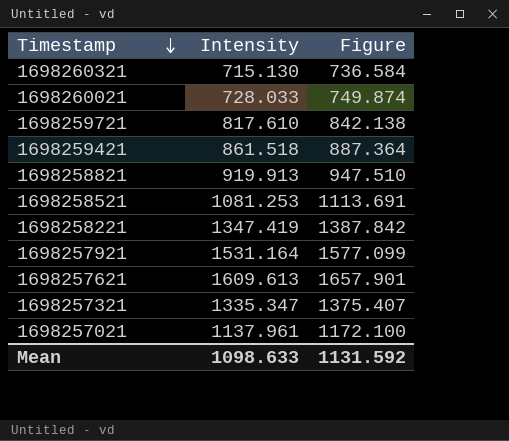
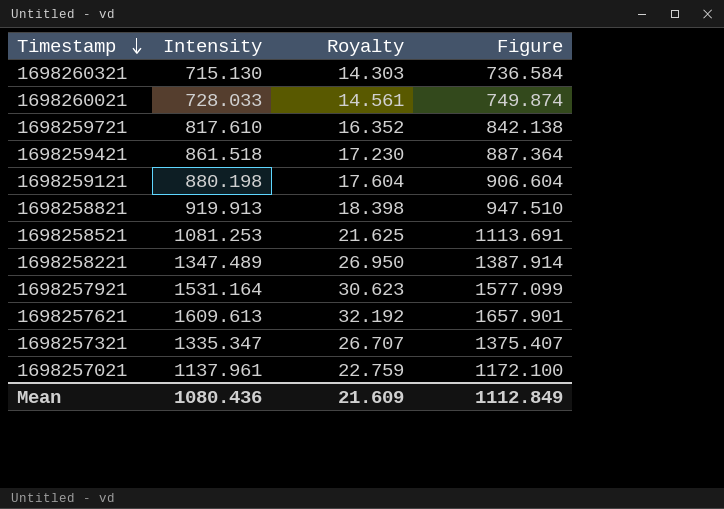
column Royalty | formula: none -> [Intensity] * 0.02
row 1698259121: none -> 880.198 | 17.604 | 906.604
1698258221 | Intensity: 1347.419 -> 1347.489
1698258221 | Figure: 1387.842 -> 1387.914
Mean | Intensity: 1098.633 -> 1080.436
Mean | Figure: 1131.592 -> 1112.849

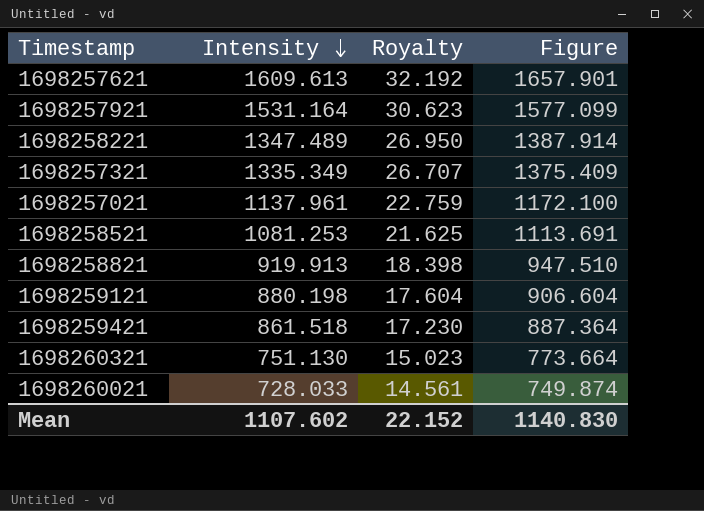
row order: Timestamp descending -> Intensity descending
row 1698259721: 817.610 | 16.352 | 842.138 -> none
1698257321 | Intensity: 1335.347 -> 1335.349
1698257321 | Figure: 1375.407 -> 1375.409
1698260321 | Intensity: 715.130 -> 751.130
1698260321 | Royalty: 14.303 -> 15.023
1698260321 | Figure: 736.584 -> 773.664
Mean | Intensity: 1080.436 -> 1107.602
Mean | Royalty: 21.609 -> 22.152
Mean | Figure: 1112.849 -> 1140.830

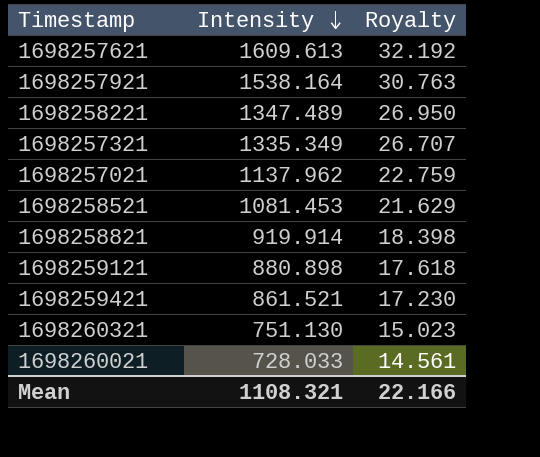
column Figure | formula: [Intensity] * 1.03 -> none
1698257921 | Intensity: 1531.164 -> 1538.164
1698257921 | Royalty: 30.623 -> 30.763
1698257021 | Intensity: 1137.961 -> 1137.962
1698258521 | Intensity: 1081.253 -> 1081.453
1698258521 | Royalty: 21.625 -> 21.629
1698258821 | Intensity: 919.913 -> 919.914
1698259121 | Intensity: 880.198 -> 880.898
1698259121 | Royalty: 17.604 -> 17.618
1698259421 | Intensity: 861.518 -> 861.521
Mean | Intensity: 1107.602 -> 1108.321
Mean | Royalty: 22.152 -> 22.166

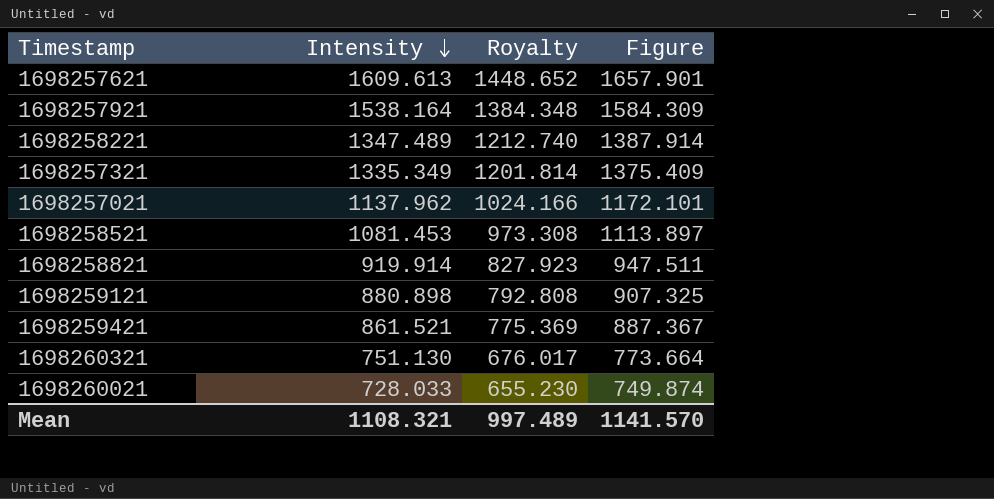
column Royalty | formula: [Intensity] * 0.02 -> [Intensity] * 0.9
column Figure | formula: none -> [Intensity] * 1.03
Mean | Royalty: 22.166 -> 997.489

